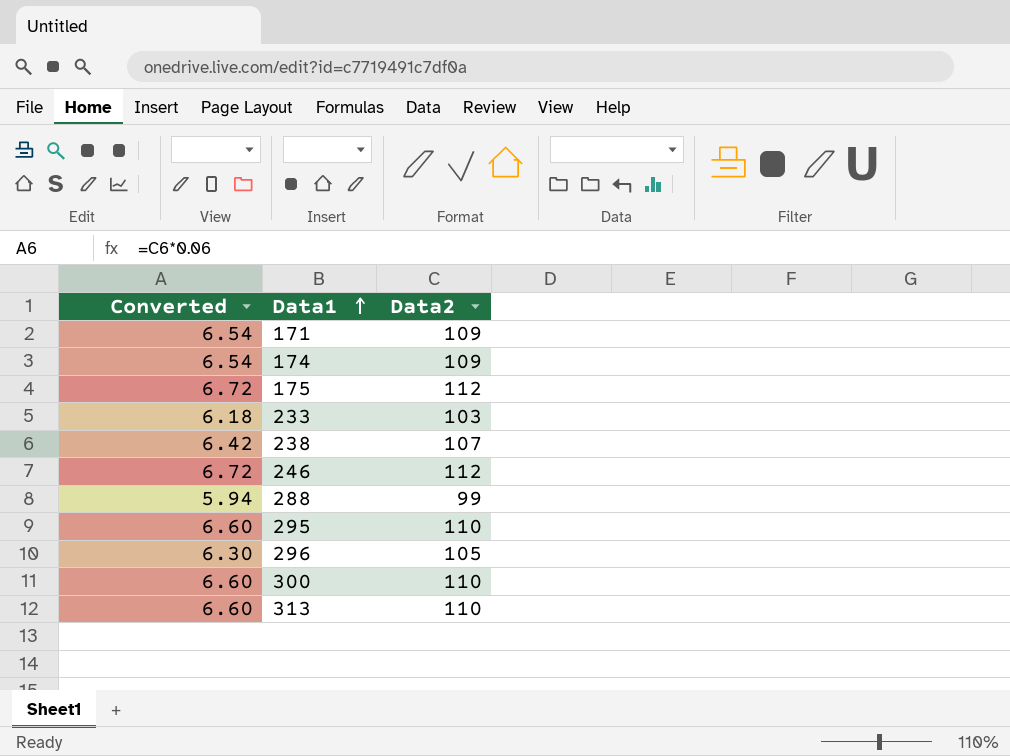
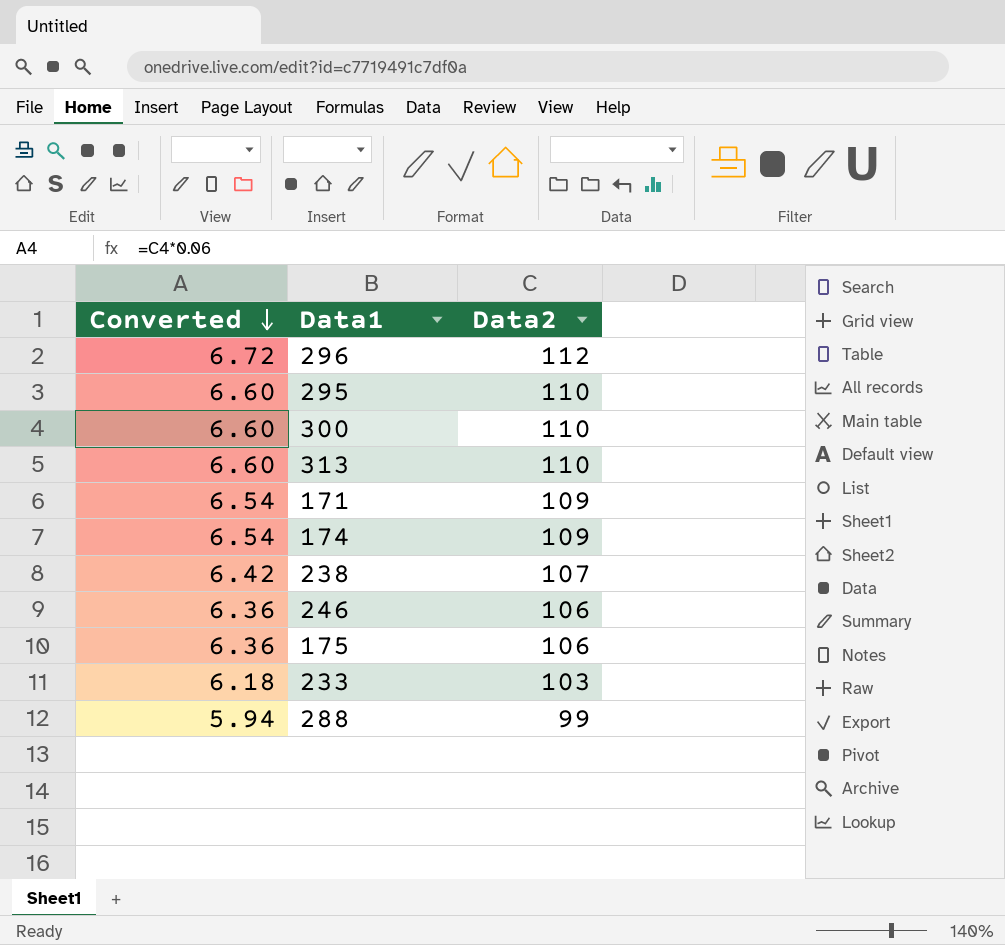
row order: Data1 ascending -> Converted descending
296 | Converted: 6.30 -> 6.72
296 | Data2: 105 -> 112
246 | Converted: 6.72 -> 6.36
246 | Data2: 112 -> 106
175 | Converted: 6.72 -> 6.36
175 | Data2: 112 -> 106

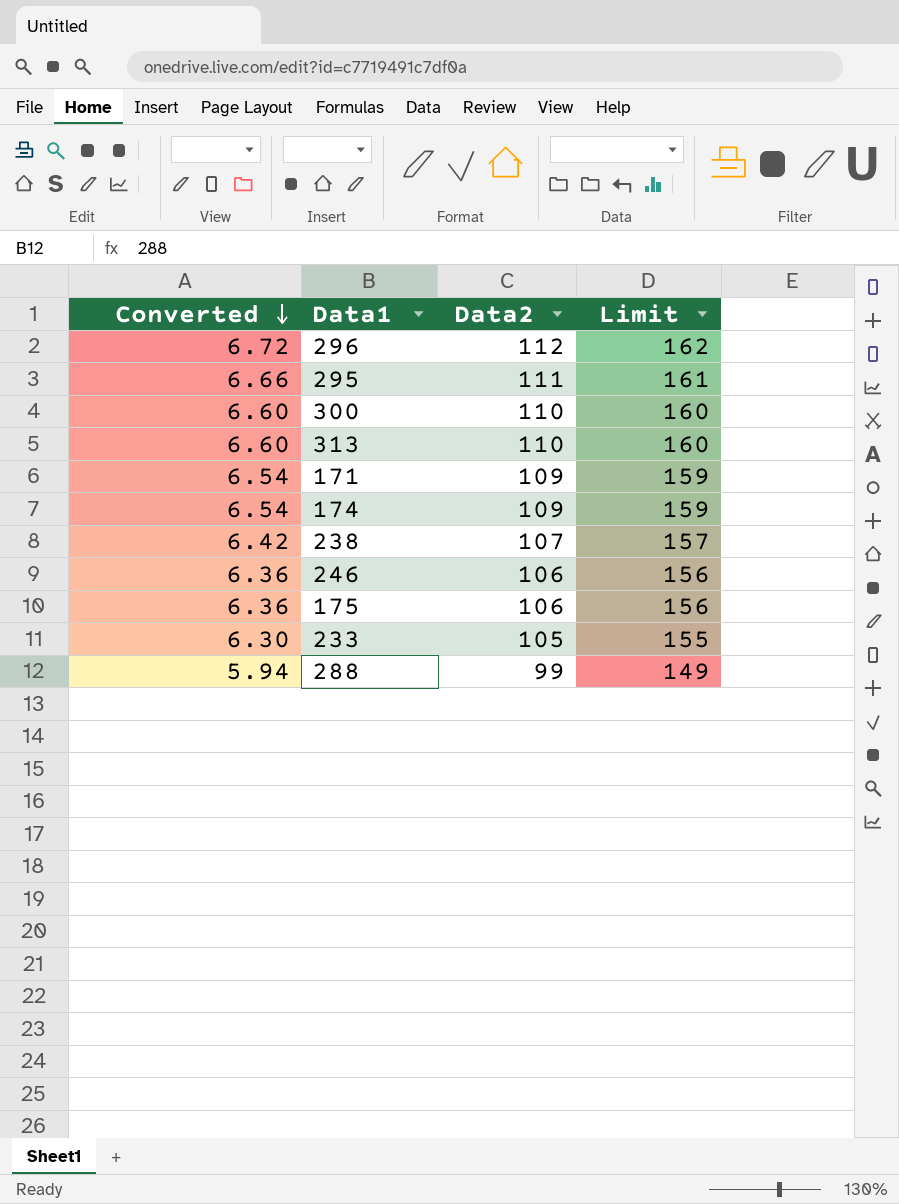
column Limit | formula: none -> [Data2] + 50
295 | Converted: 6.60 -> 6.66
295 | Data2: 110 -> 111
233 | Converted: 6.18 -> 6.30
233 | Data2: 103 -> 105

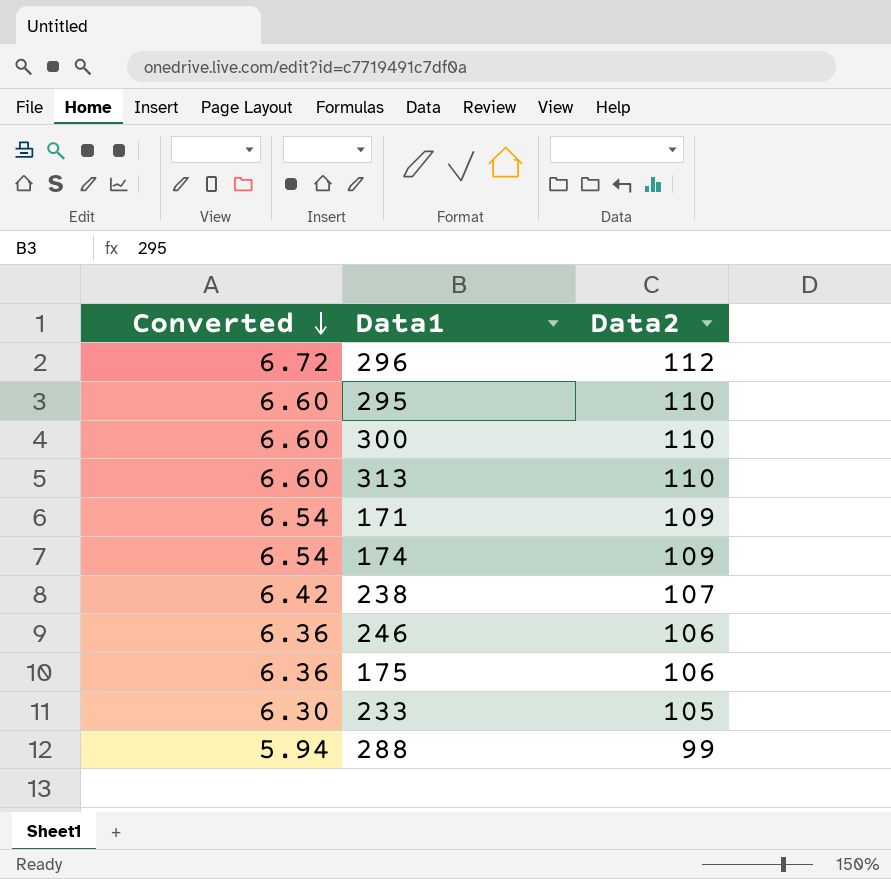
column Limit | formula: [Data2] + 50 -> none
295 | Converted: 6.66 -> 6.60
295 | Data2: 111 -> 110

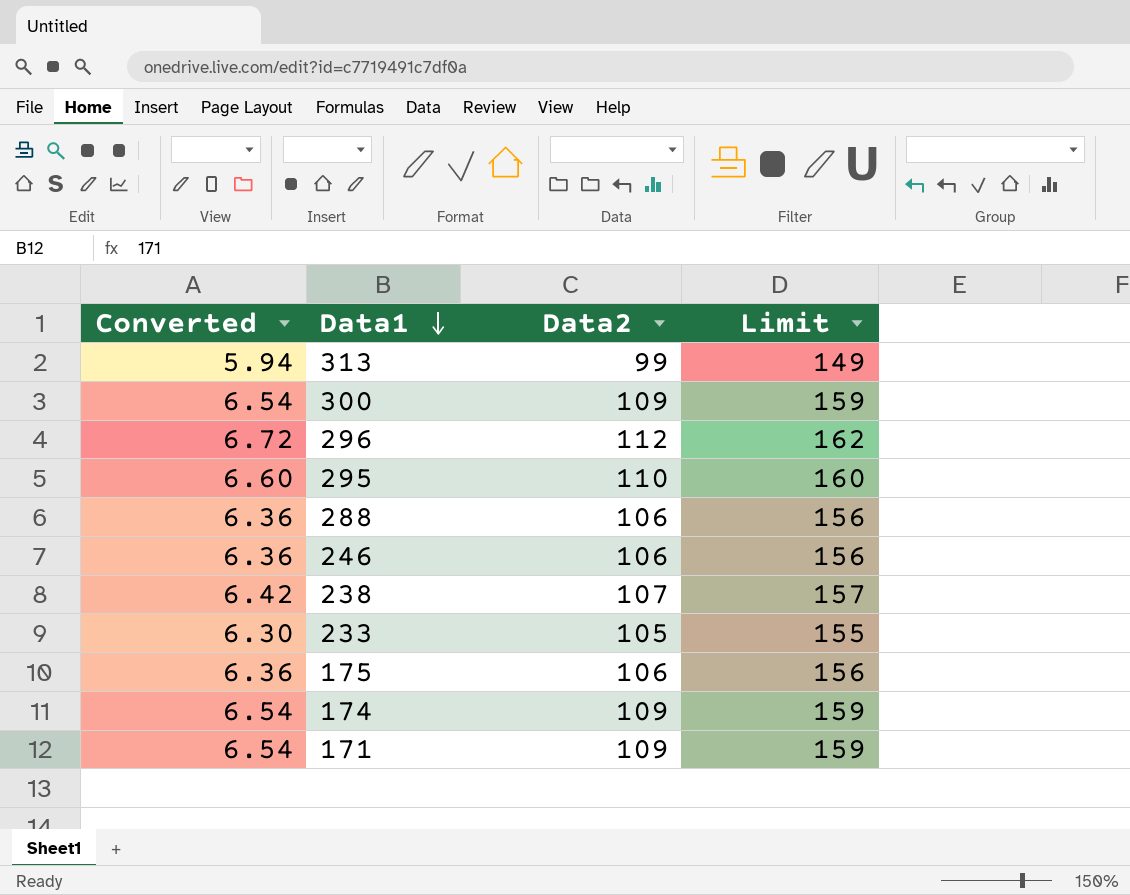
row order: Converted descending -> Data1 descending
column Limit | formula: none -> [Data2] + 50
313 | Converted: 6.60 -> 5.94
313 | Data2: 110 -> 99
300 | Converted: 6.60 -> 6.54
300 | Data2: 110 -> 109
288 | Converted: 5.94 -> 6.36
288 | Data2: 99 -> 106

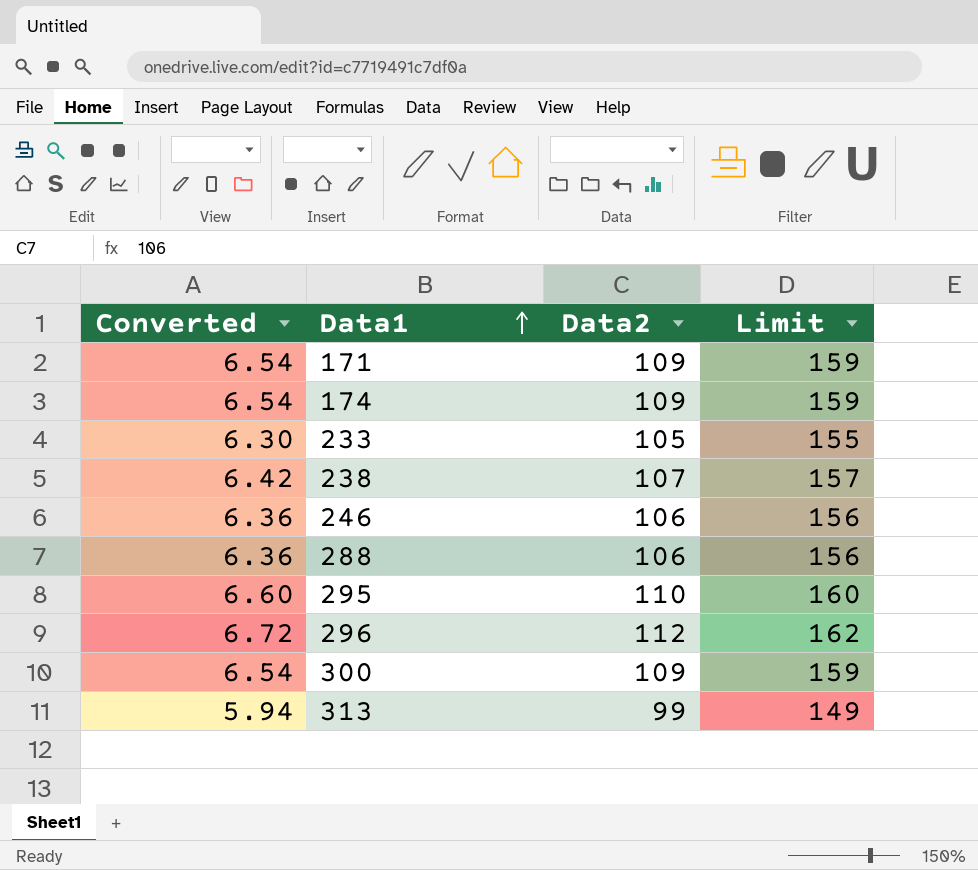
row order: Data1 descending -> Data1 ascending
row 175: 6.36 | 106 | 156 -> none

